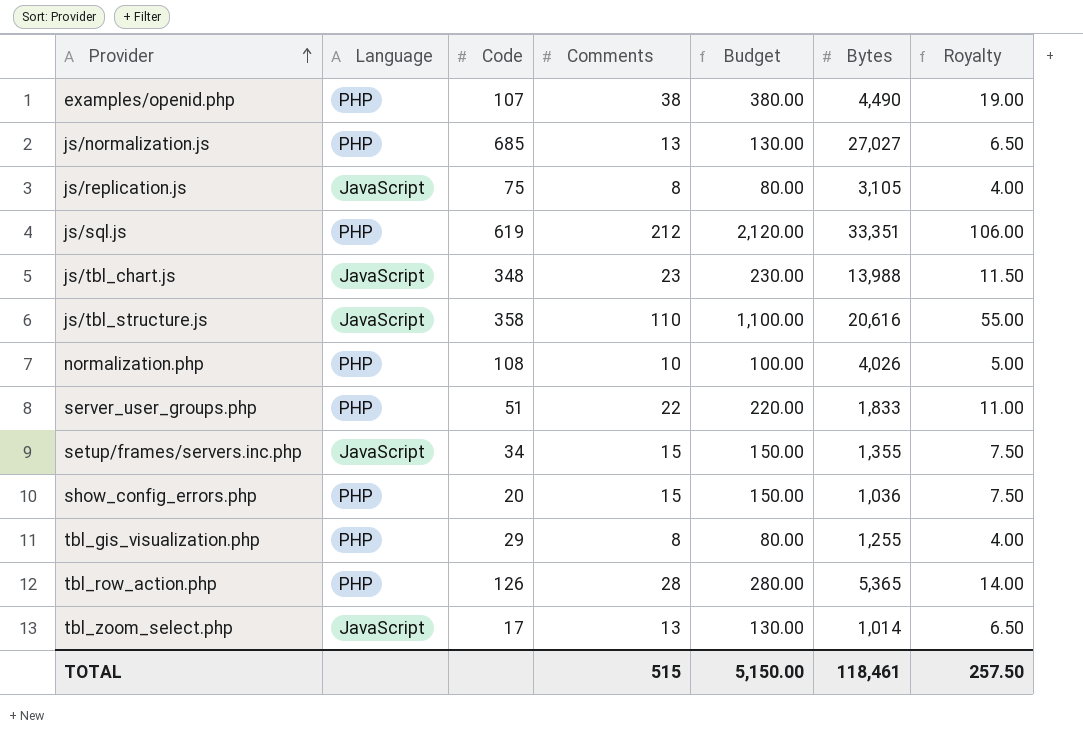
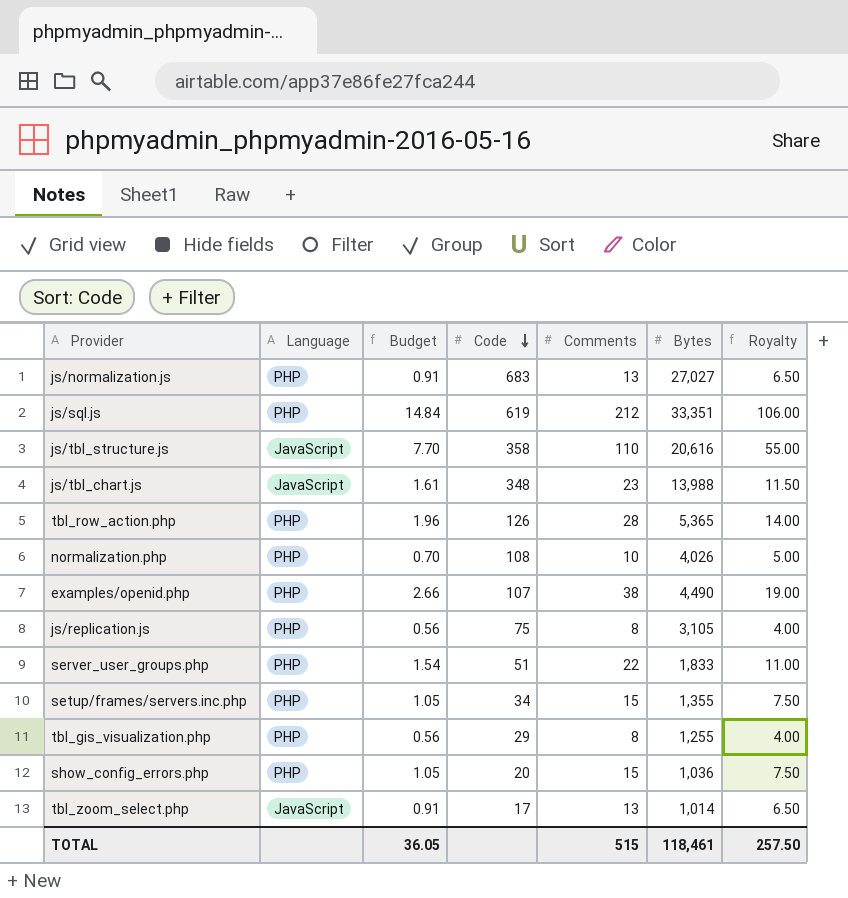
row order: Provider ascending -> Code descending
column Budget | formula: [Comments] * 10 -> [Comments] * 0.07
column Budget | position: 5 -> 3
js/normalization.js | Code: 685 -> 683
js/replication.js | Language: JavaScript -> PHP
setup/frames/servers.inc.php | Language: JavaScript -> PHP
TOTAL | Budget: 5,150.00 -> 36.05

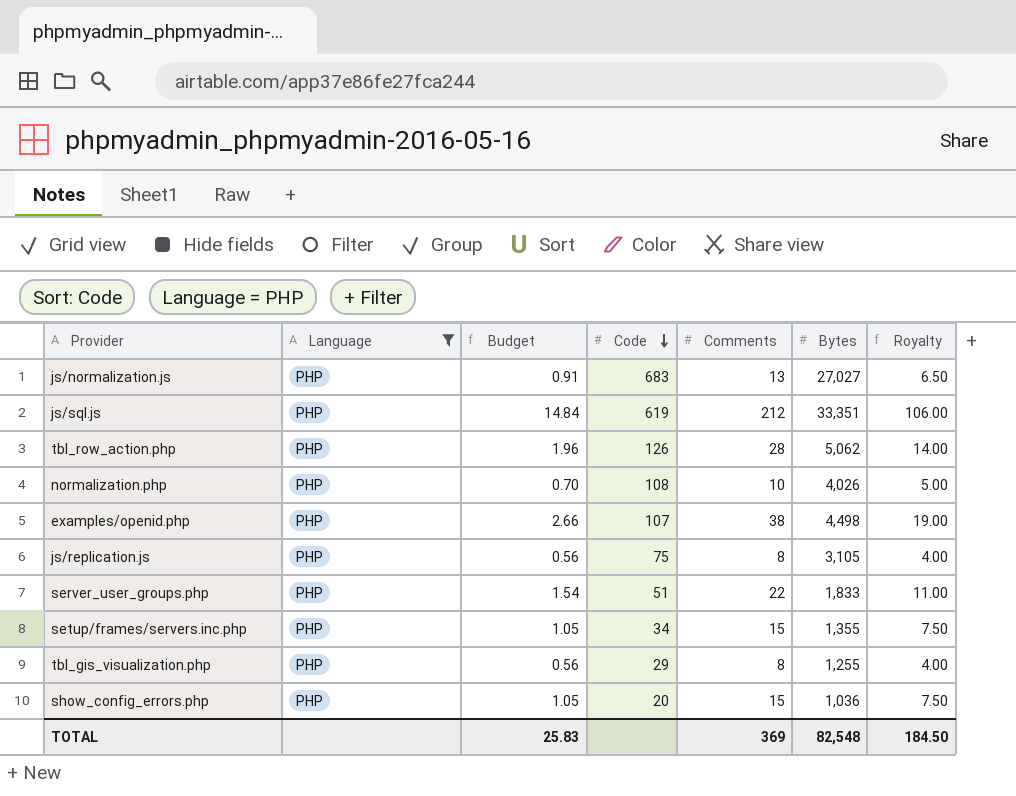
filter: none -> Language = PHP
tbl_row_action.php | Bytes: 5,365 -> 5,062
examples/openid.php | Bytes: 4,490 -> 4,498
TOTAL | Budget: 36.05 -> 25.83
TOTAL | Comments: 515 -> 369
TOTAL | Bytes: 118,461 -> 82,548
TOTAL | Royalty: 257.50 -> 184.50

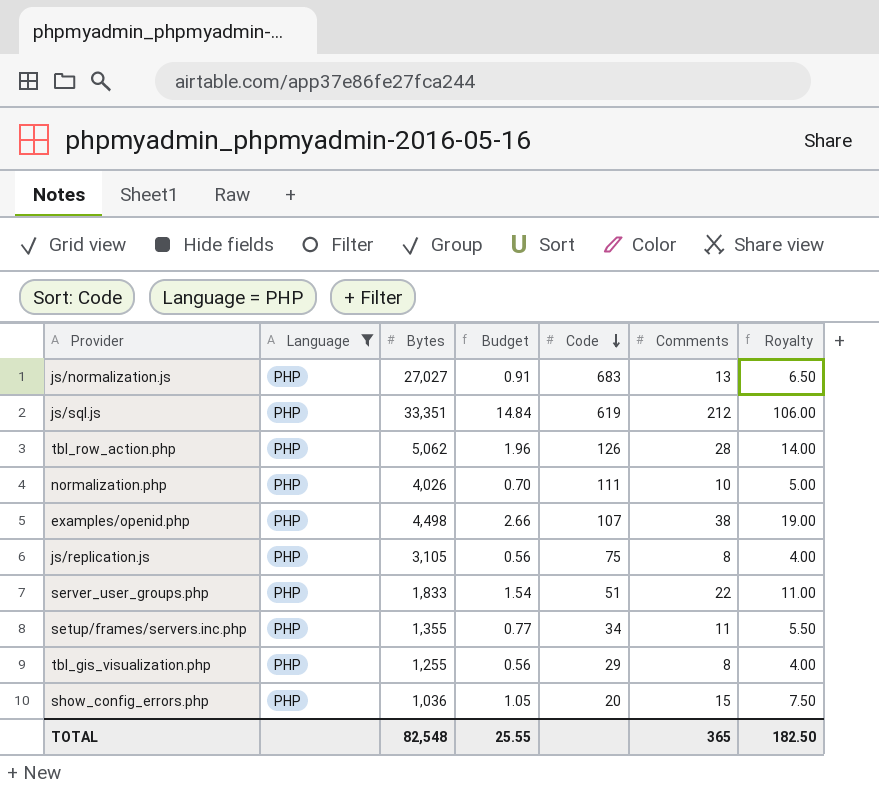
column Bytes | position: 6 -> 3
normalization.php | Code: 108 -> 111
setup/frames/servers.inc.php | Budget: 1.05 -> 0.77
setup/frames/servers.inc.php | Comments: 15 -> 11
setup/frames/servers.inc.php | Royalty: 7.50 -> 5.50
TOTAL | Budget: 25.83 -> 25.55
TOTAL | Comments: 369 -> 365
TOTAL | Royalty: 184.50 -> 182.50

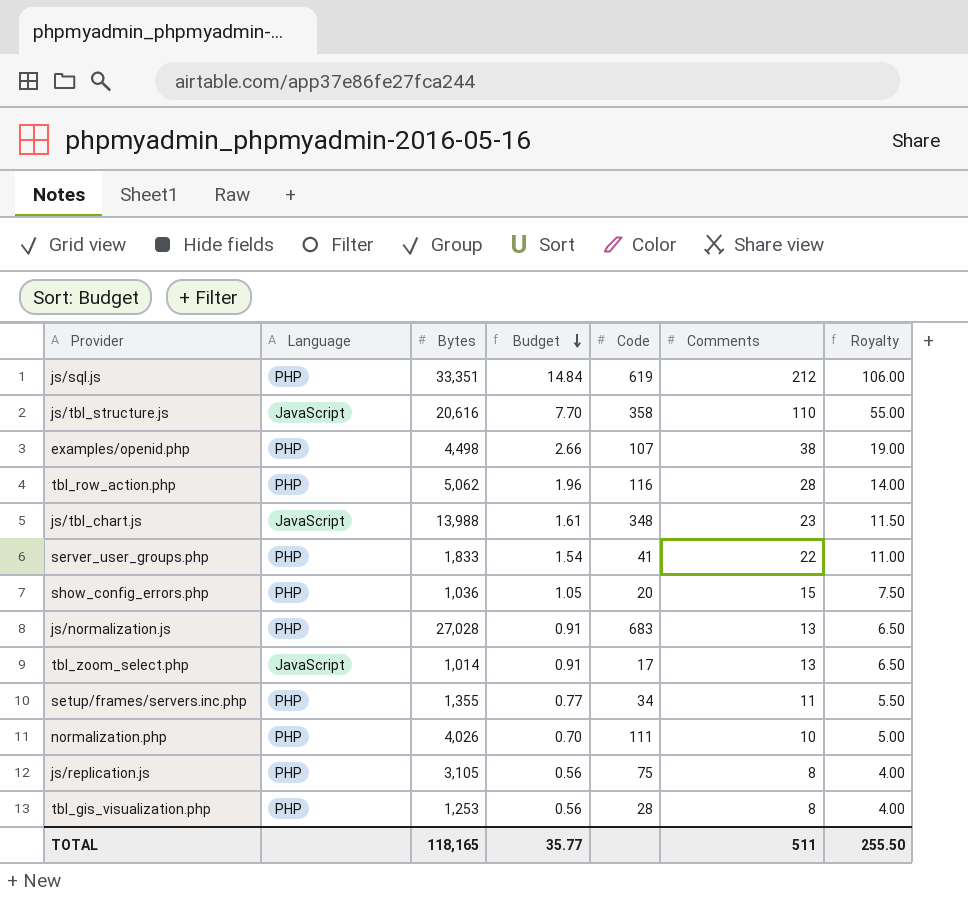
filter: Language = PHP -> none
row order: Code descending -> Budget descending
tbl_row_action.php | Code: 126 -> 116
server_user_groups.php | Code: 51 -> 41
js/normalization.js | Bytes: 27,027 -> 27,028
tbl_gis_visualization.php | Bytes: 1,255 -> 1,253
tbl_gis_visualization.php | Code: 29 -> 28
TOTAL | Bytes: 82,548 -> 118,165
TOTAL | Budget: 25.55 -> 35.77
TOTAL | Comments: 365 -> 511
TOTAL | Royalty: 182.50 -> 255.50

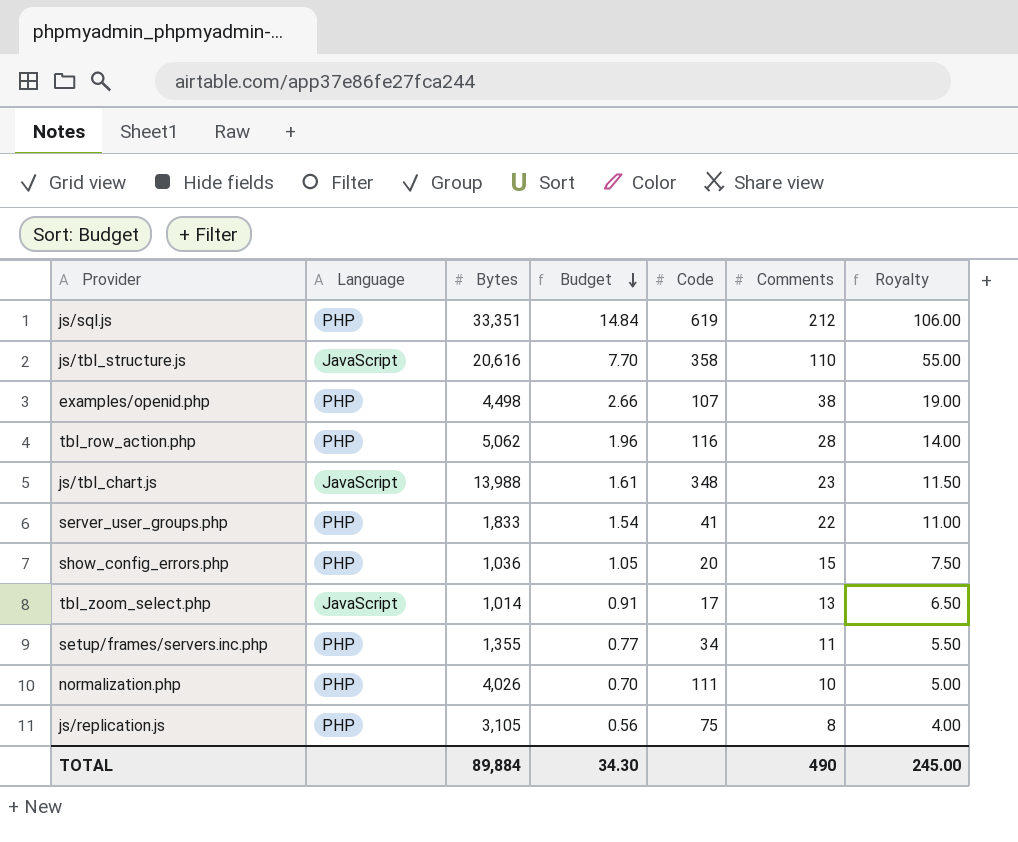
row js/normalization.js: PHP | 27,028 | 0.91 | 683 | 13 | 6.50 -> none
row tbl_gis_visualization.php: PHP | 1,253 | 0.56 | 28 | 8 | 4.00 -> none
TOTAL | Bytes: 118,165 -> 89,884
TOTAL | Budget: 35.77 -> 34.30
TOTAL | Comments: 511 -> 490
TOTAL | Royalty: 255.50 -> 245.00

